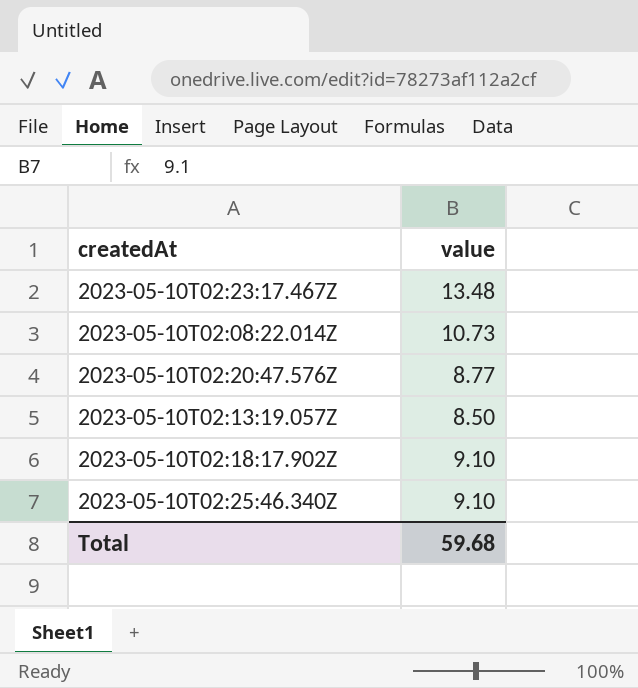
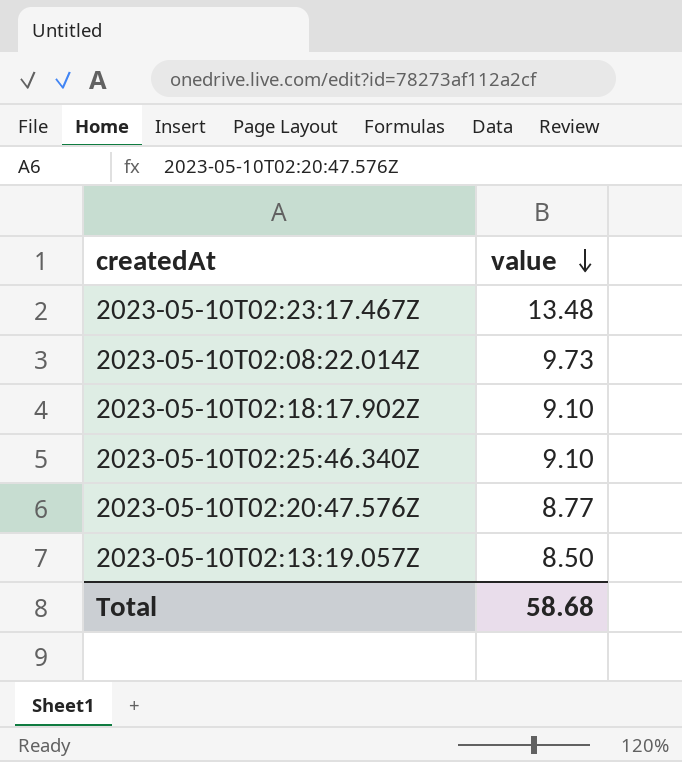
row order: none -> value descending
2023-05-10T02:08:22.014Z | value: 10.73 -> 9.73
Total | value: 59.68 -> 58.68

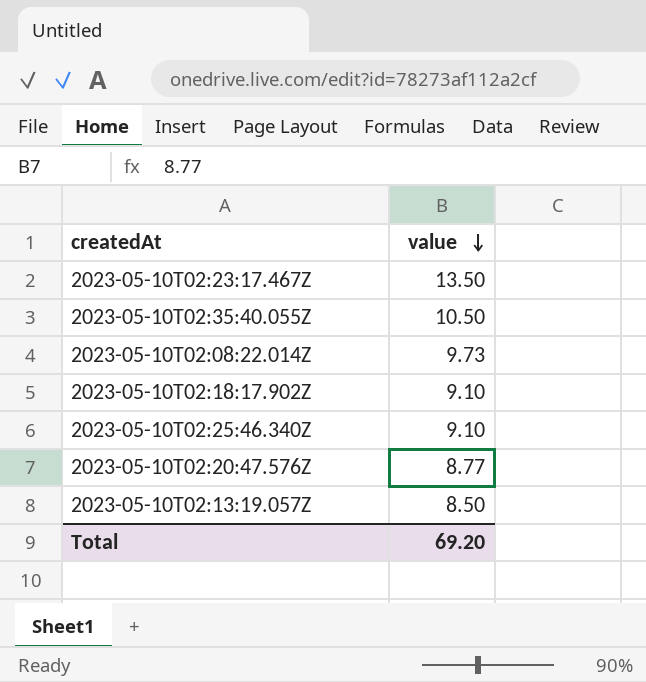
2023-05-10T02:23:17.467Z | value: 13.48 -> 13.50
row 2023-05-10T02:35:40.055Z: none -> 10.50
Total | value: 58.68 -> 69.20

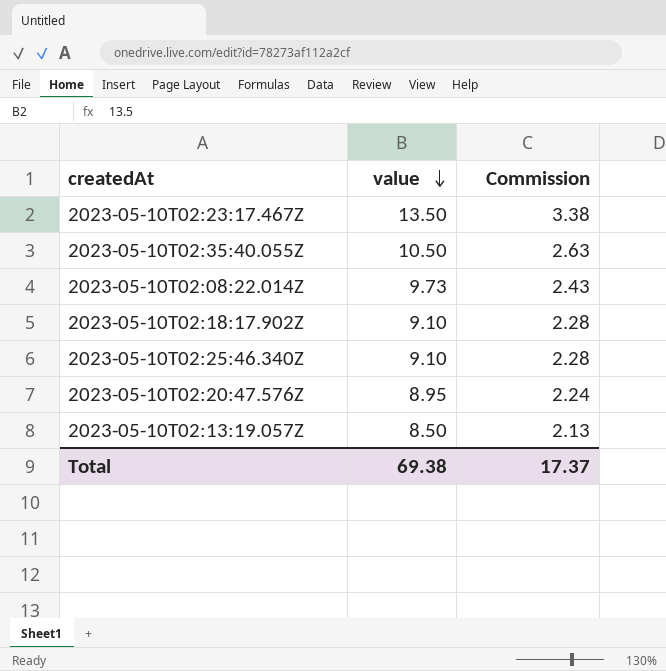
column Commission | formula: none -> [value] * 0.25
2023-05-10T02:20:47.576Z | value: 8.77 -> 8.95
Total | value: 69.20 -> 69.38

